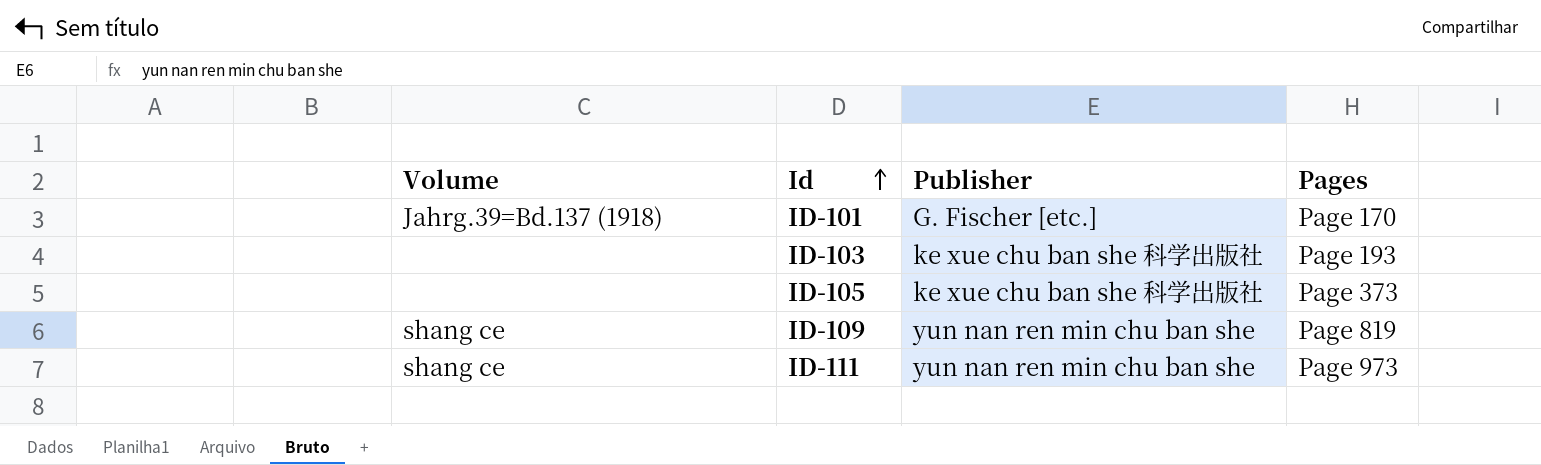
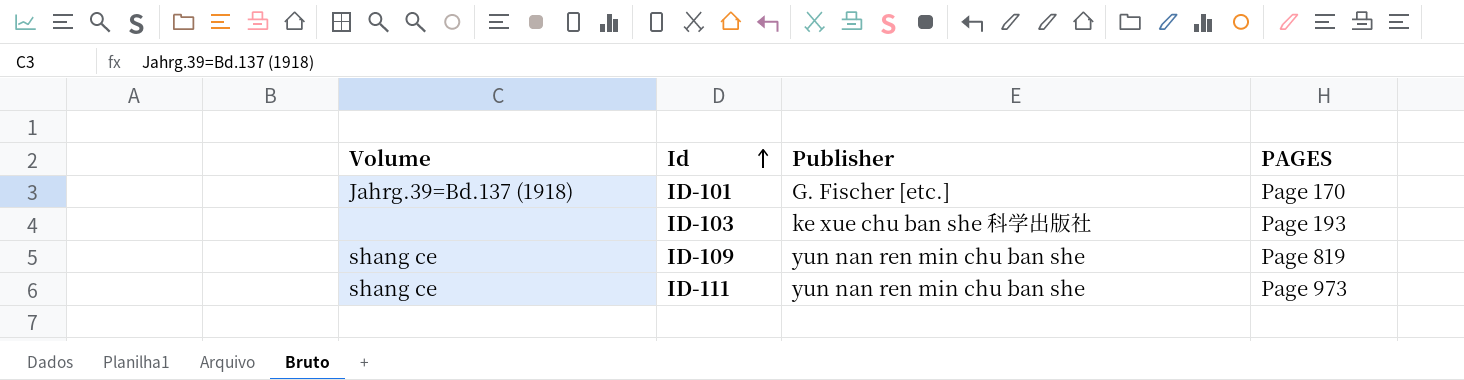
column name: Pages -> PAGES
row ID-105: none | ke xue chu ban she 科学出版社 | Page 373 -> none

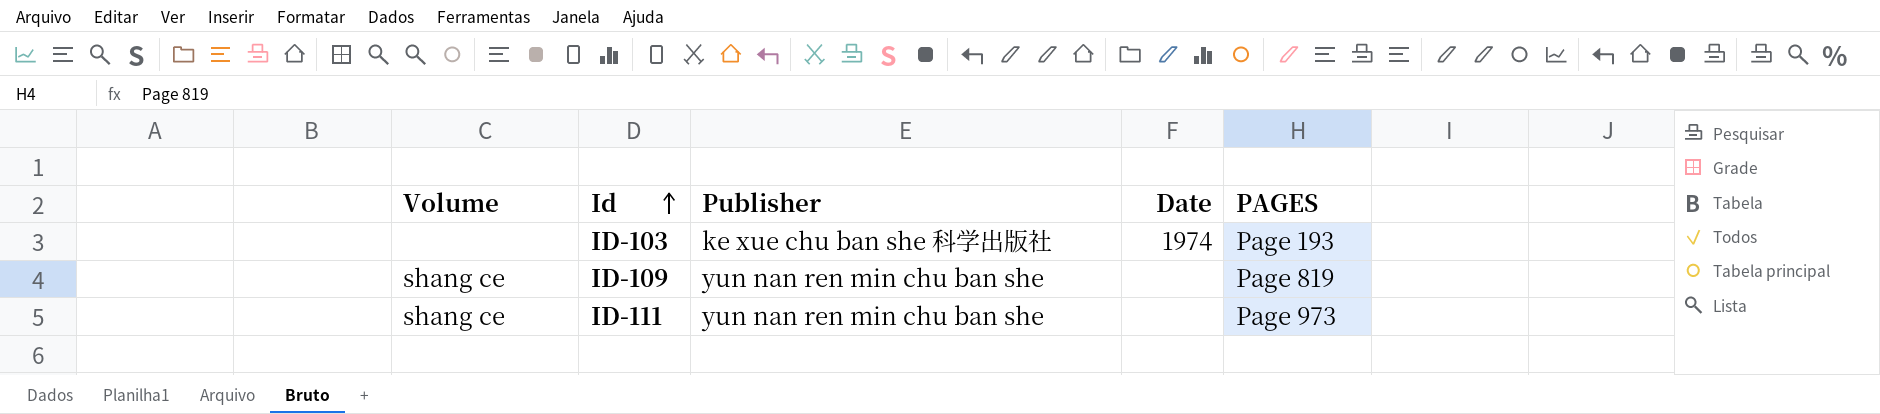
column Date | position: none -> 4
row ID-101: Jahrg.39=Bd.137 (1918) | G. Fischer [etc.] | Page 170 -> none

